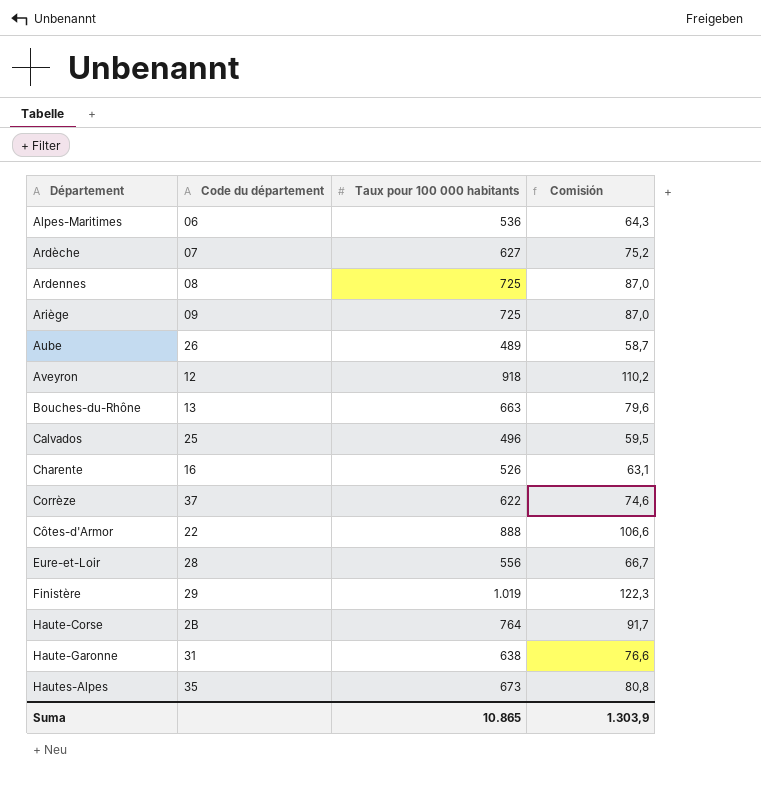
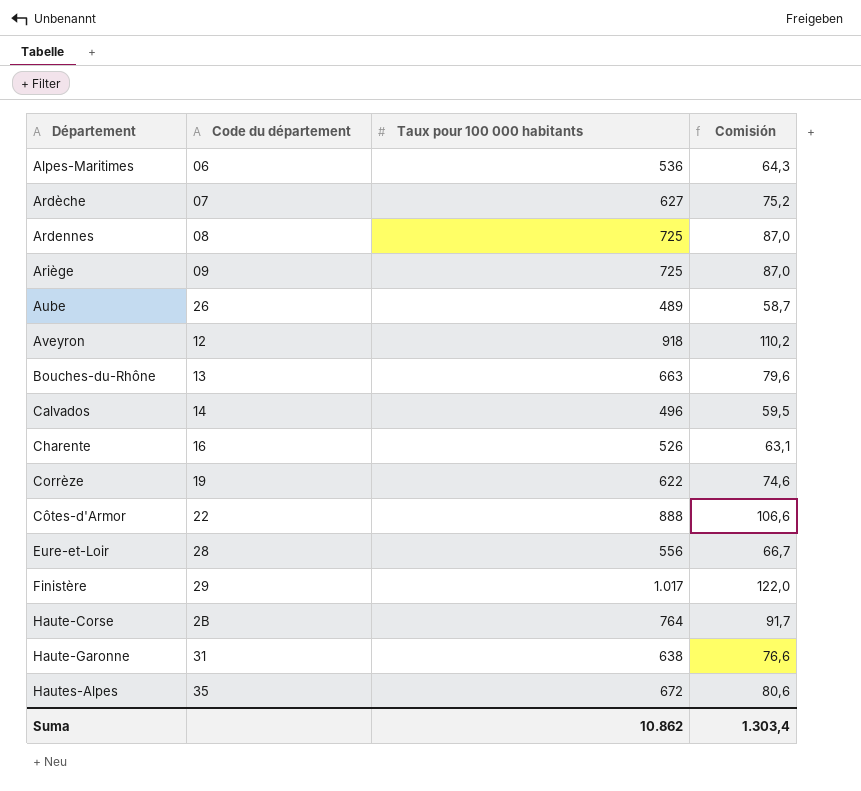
Calvados | Code du département: 25 -> 14
Corrèze | Code du département: 37 -> 19
Finistère | Taux pour 100 000 habitants: 1.019 -> 1.017
Finistère | Comisión: 122,3 -> 122,0
Hautes-Alpes | Taux pour 100 000 habitants: 673 -> 672
Hautes-Alpes | Comisión: 80,8 -> 80,6
Suma | Taux pour 100 000 habitants: 10.865 -> 10.862
Suma | Comisión: 1.303,9 -> 1.303,4

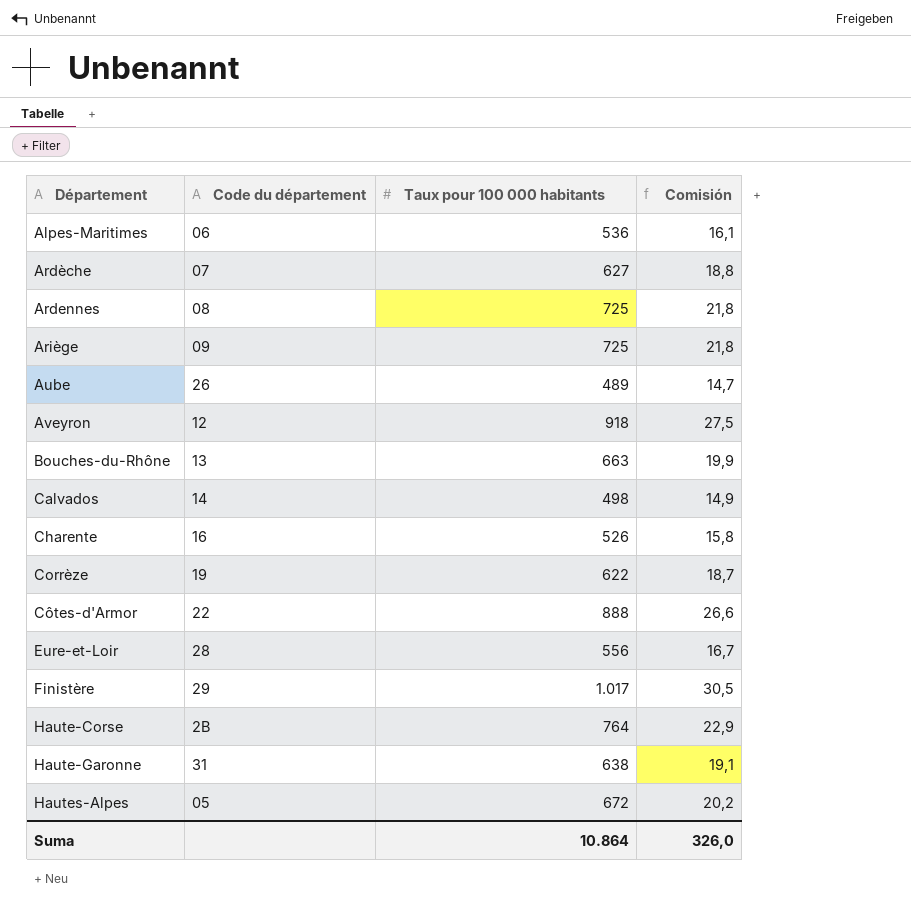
column Comisión | formula: [Taux pour 100 000 habitants] * 0,12 -> [Taux pour 100 000 habitants] * 0,03
Calvados | Taux pour 100 000 habitants: 496 -> 498
Hautes-Alpes | Code du département: 35 -> 05
Suma | Taux pour 100 000 habitants: 10.862 -> 10.864
Suma | Comisión: 1.303,4 -> 326,0

